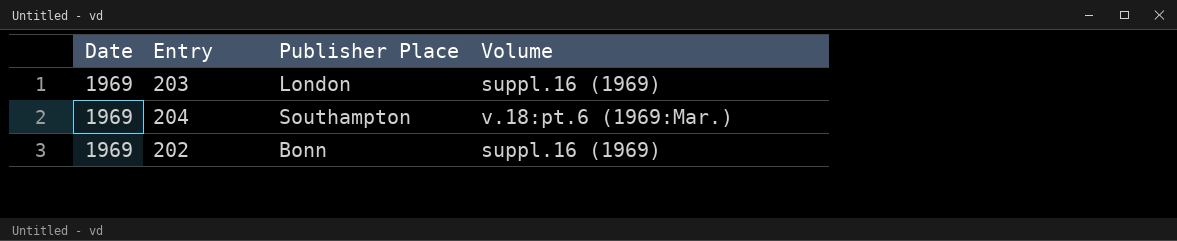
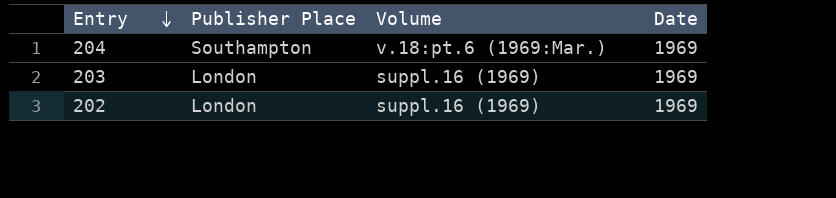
row order: none -> Entry descending
column Date | position: 1 -> 4
202 | Publisher Place: Bonn -> London

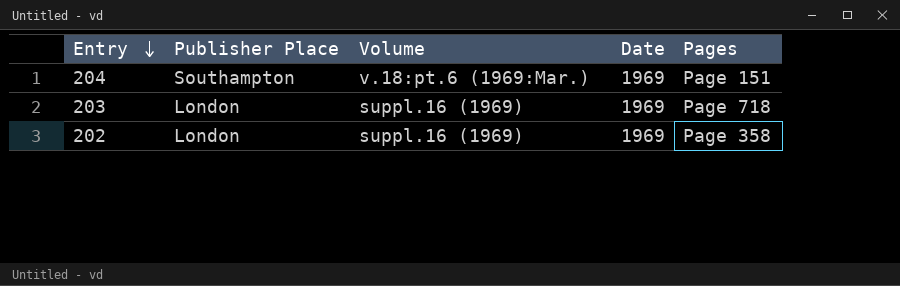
column Pages | position: none -> 5

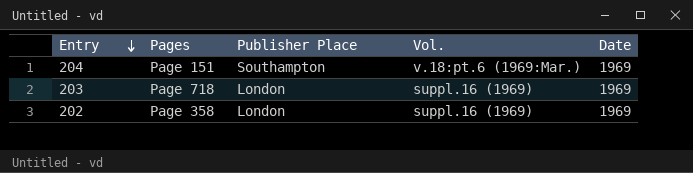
column Pages | position: 5 -> 2
column name: Volume -> Vol.

